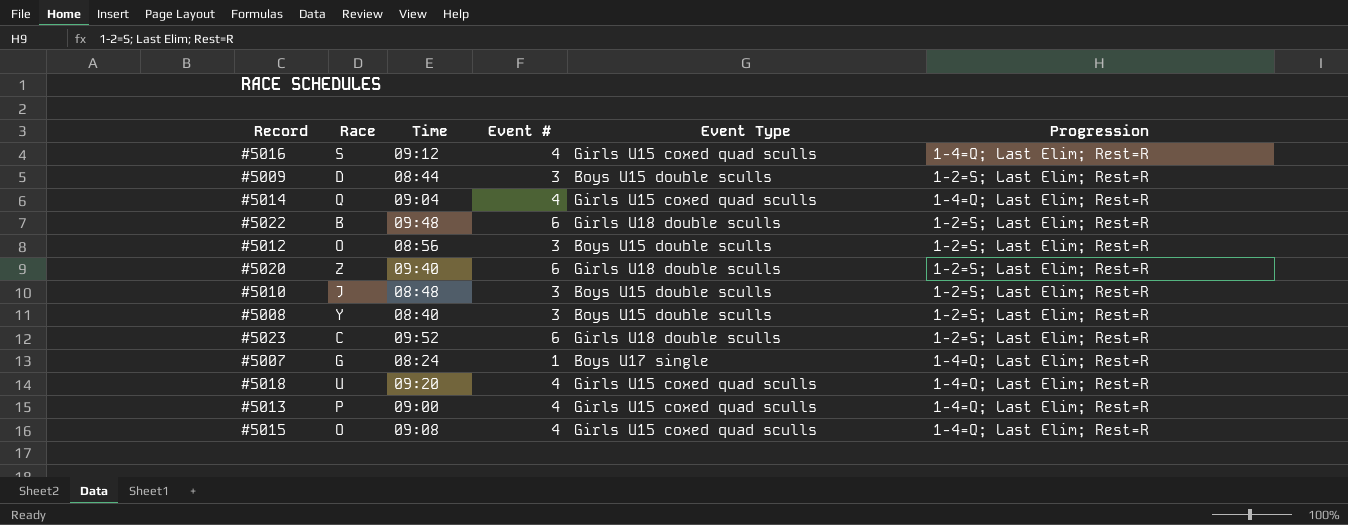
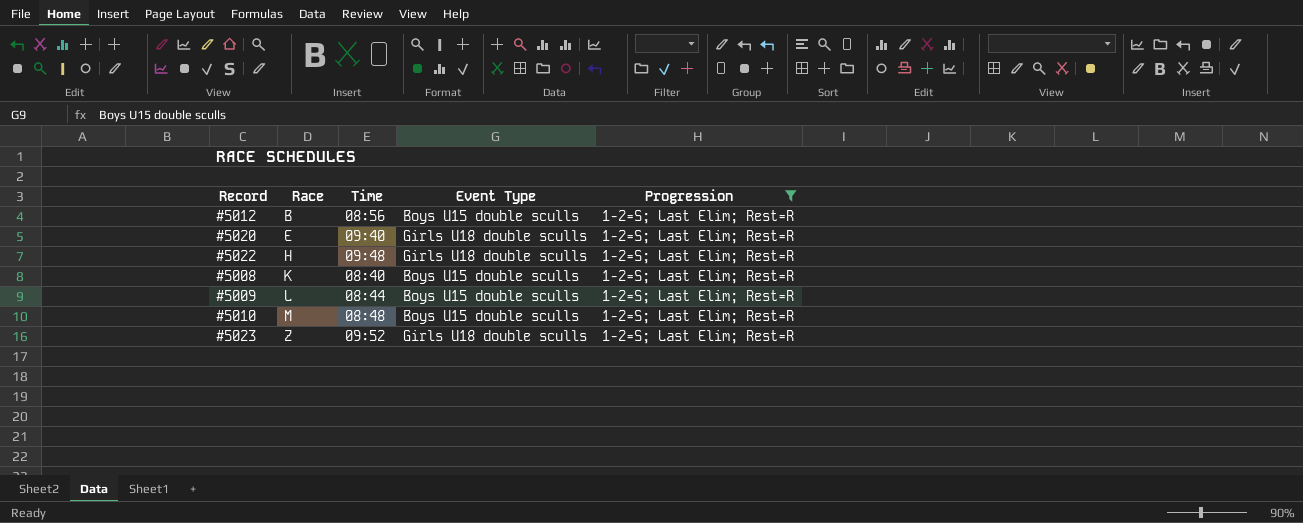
filter: none -> Progression = 1-2=S; Last Elim; Rest=R
row order: none -> Race ascending
column Event # | position: 4 -> none
#5012 | Race: O -> B
#5020 | Race: Z -> E
#5022 | Race: B -> H
#5008 | Race: Y -> K
#5009 | Race: D -> L
#5010 | Race: J -> M
#5023 | Race: C -> Z

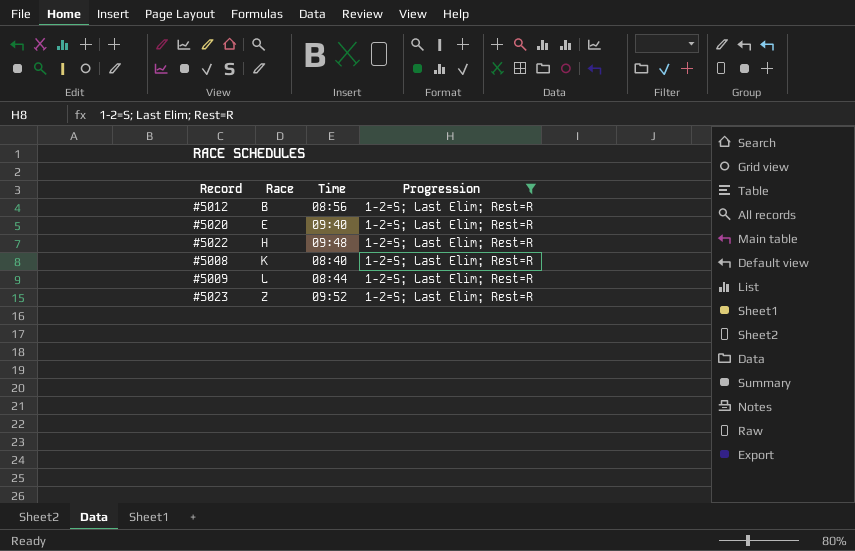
column Event Type | position: 4 -> none
row #5010: M | 08:48 | Boys U15 double sculls | 1-2=S; Last Elim; Rest=R -> none

